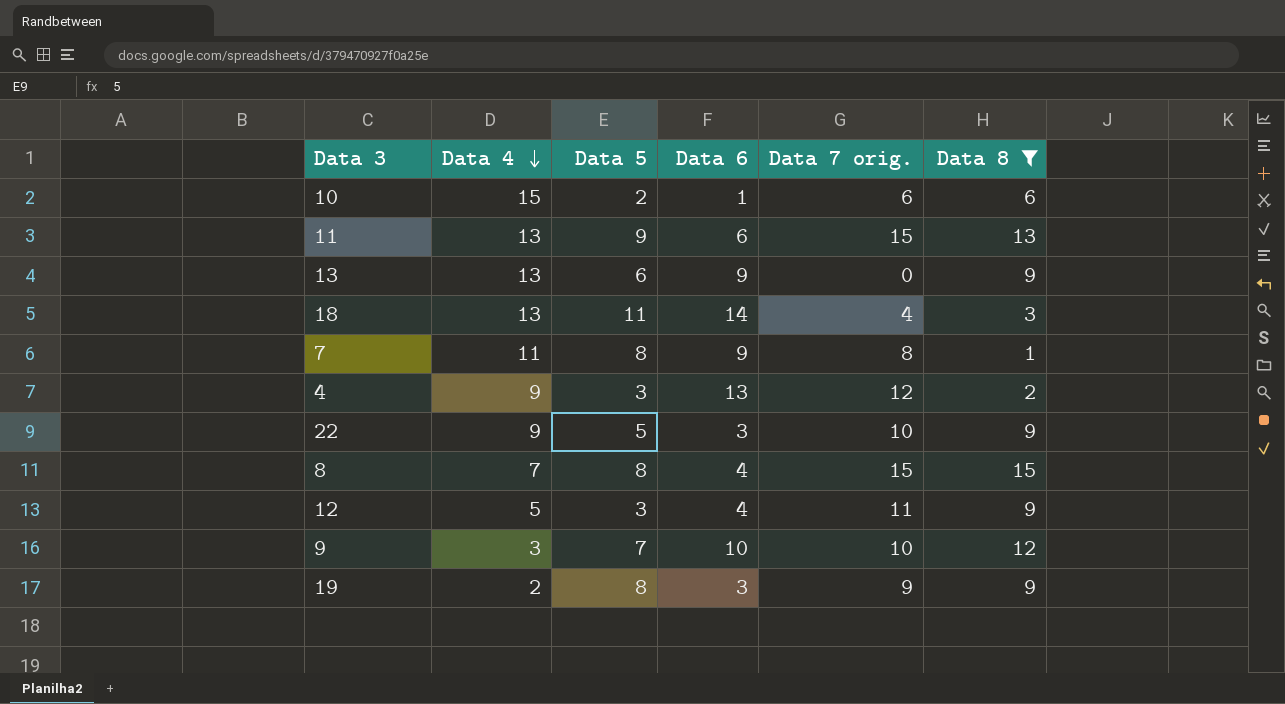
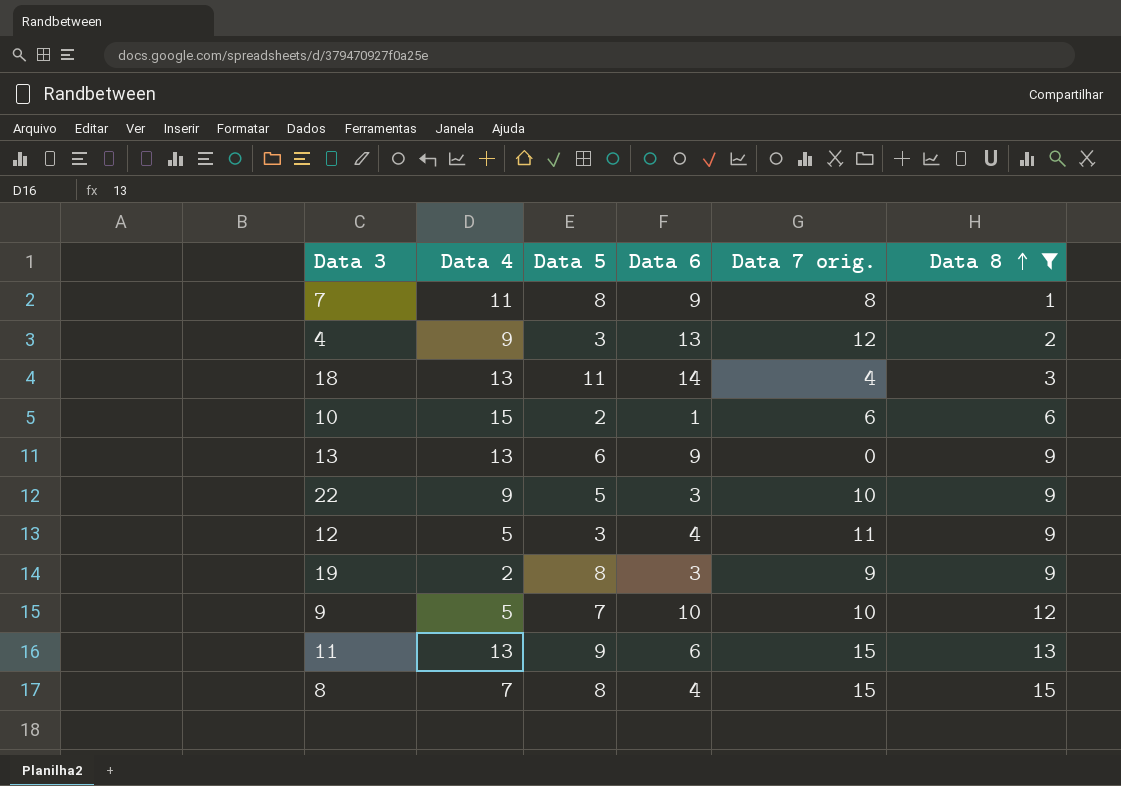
row order: Data 4 descending -> Data 8 ascending
9 | Data 4: 3 -> 5

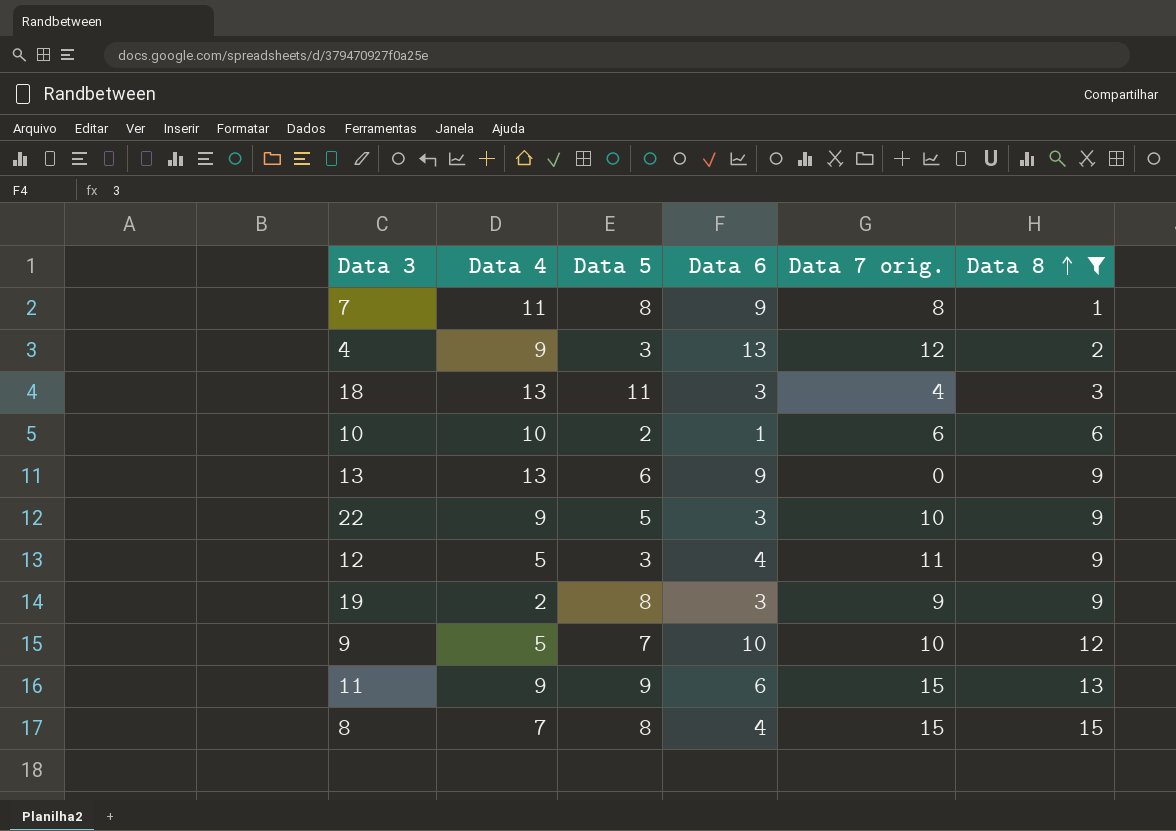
18 | Data 6: 14 -> 3
10 | Data 4: 15 -> 10
11 | Data 4: 13 -> 9

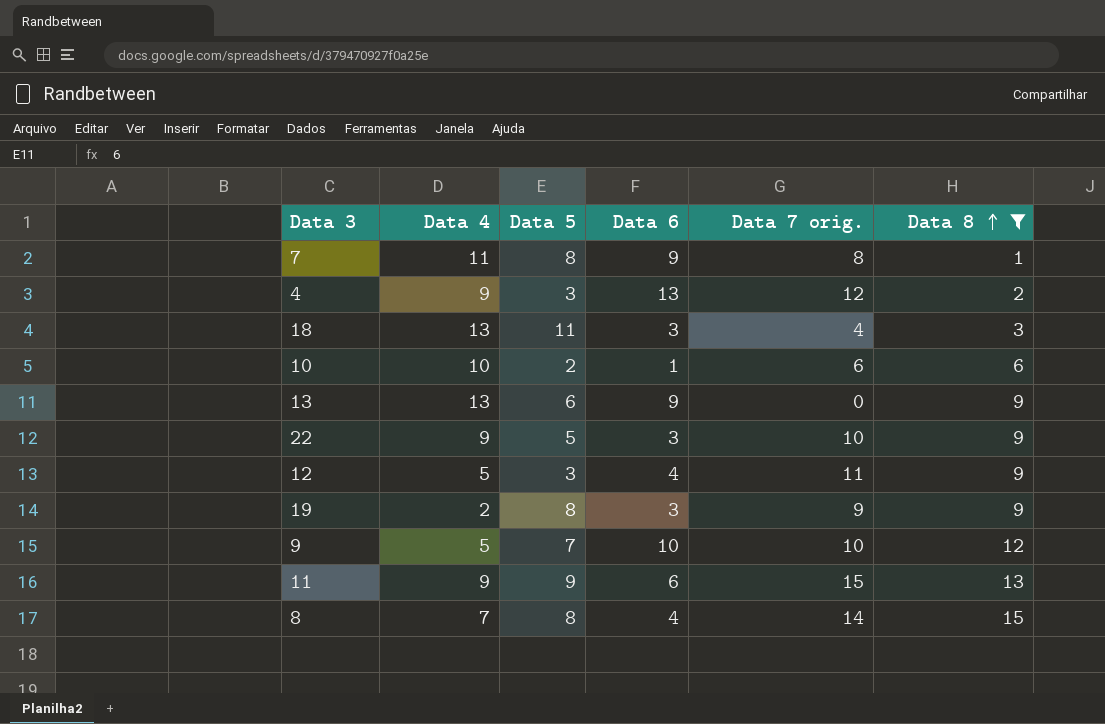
8 | Data 7 orig.: 15 -> 14

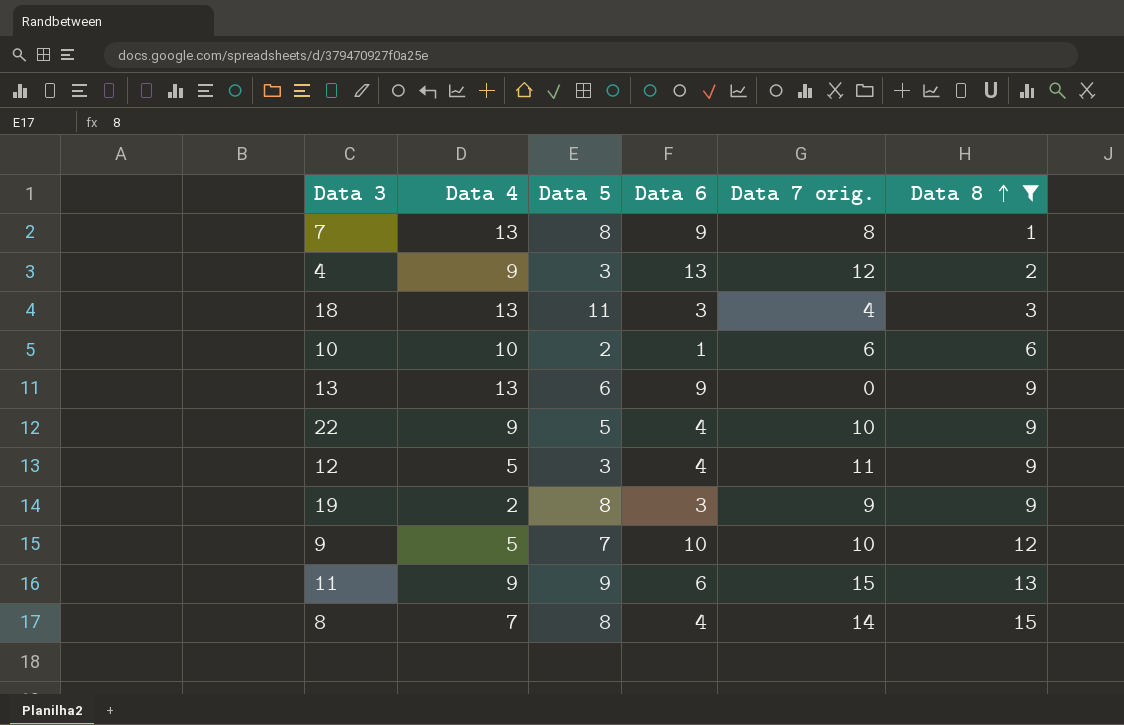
7 | Data 4: 11 -> 13
22 | Data 6: 3 -> 4

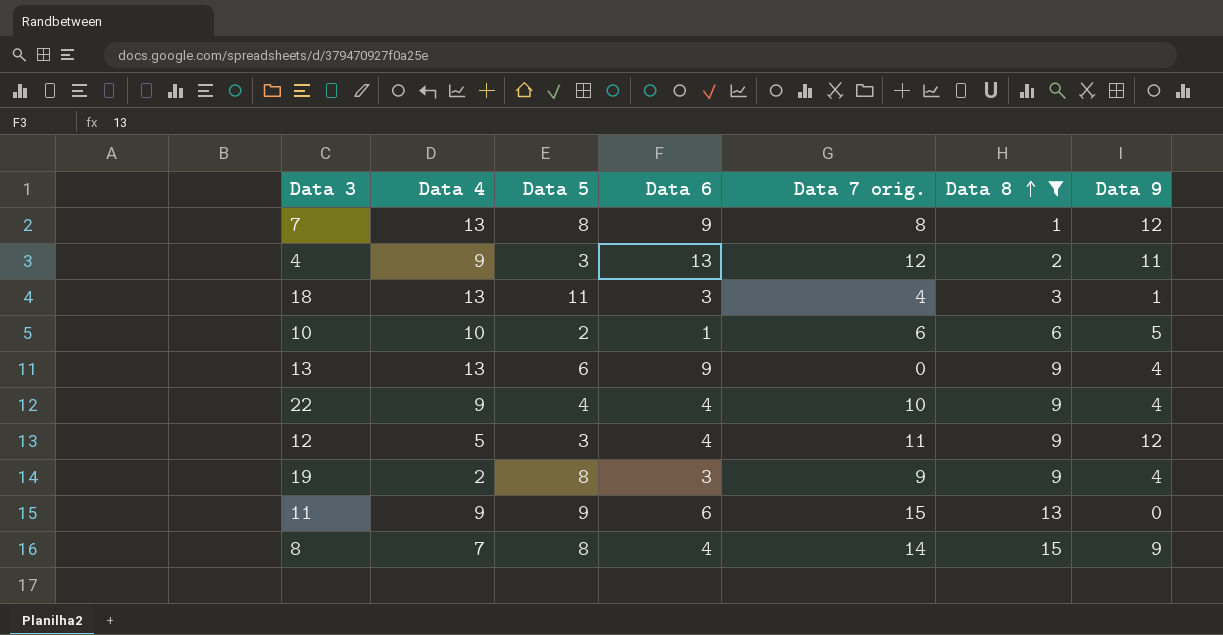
column Data 9 | position: none -> 7
row 9: 5 | 7 | 10 | 10 | 12 -> none
22 | Data 5: 5 -> 4

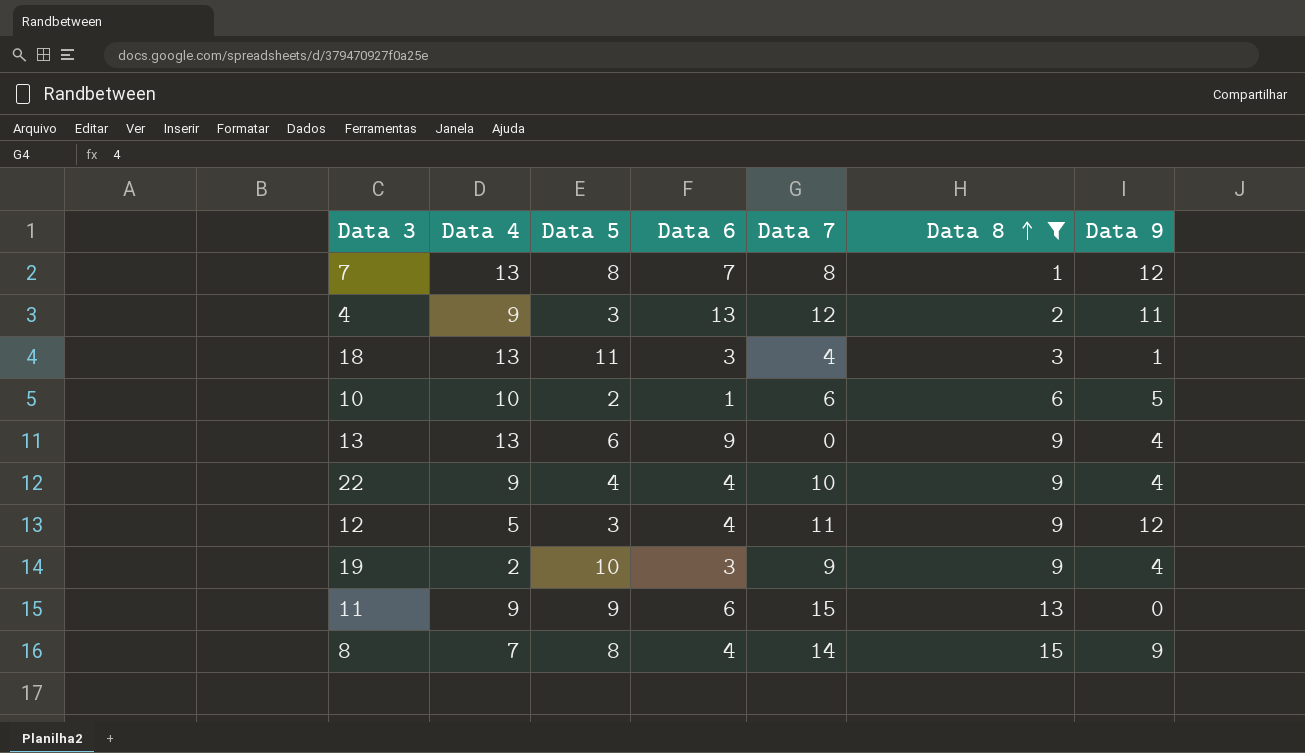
column name: Data 7 orig. -> Data 7
7 | Data 6: 9 -> 7
19 | Data 5: 8 -> 10

